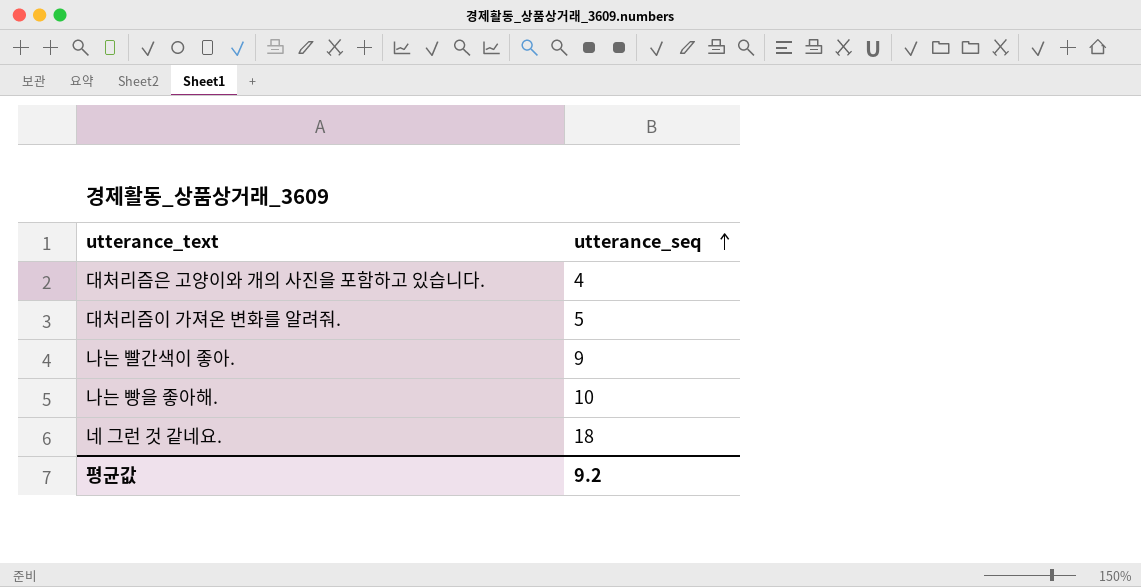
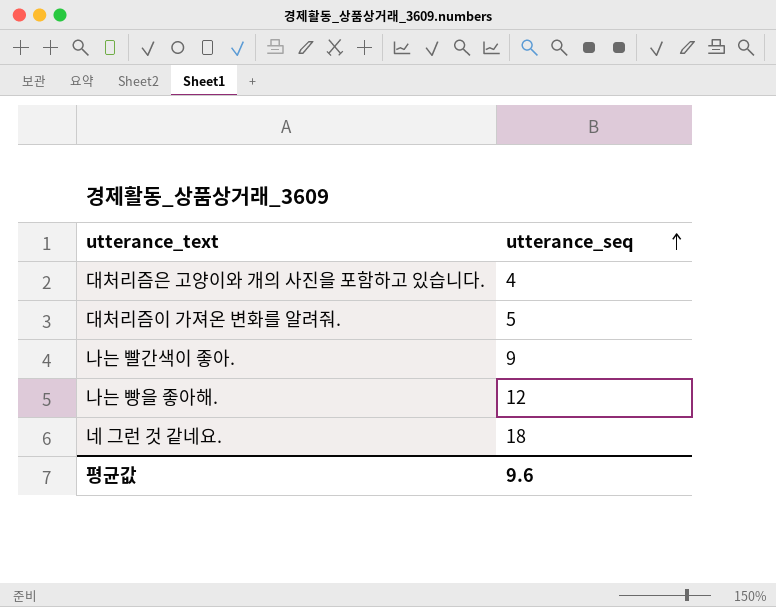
나는 빵을 좋아해. | utterance_seq: 10 -> 12
평균값 | utterance_seq: 9.2 -> 9.6

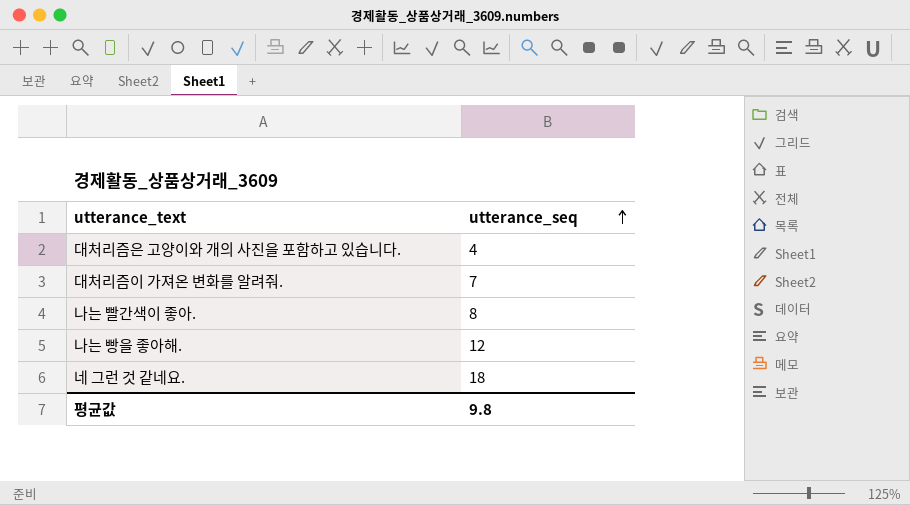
대처리즘이 가져온 변화를 알려줘. | utterance_seq: 5 -> 7
나는 빨간색이 좋아. | utterance_seq: 9 -> 8
평균값 | utterance_seq: 9.6 -> 9.8

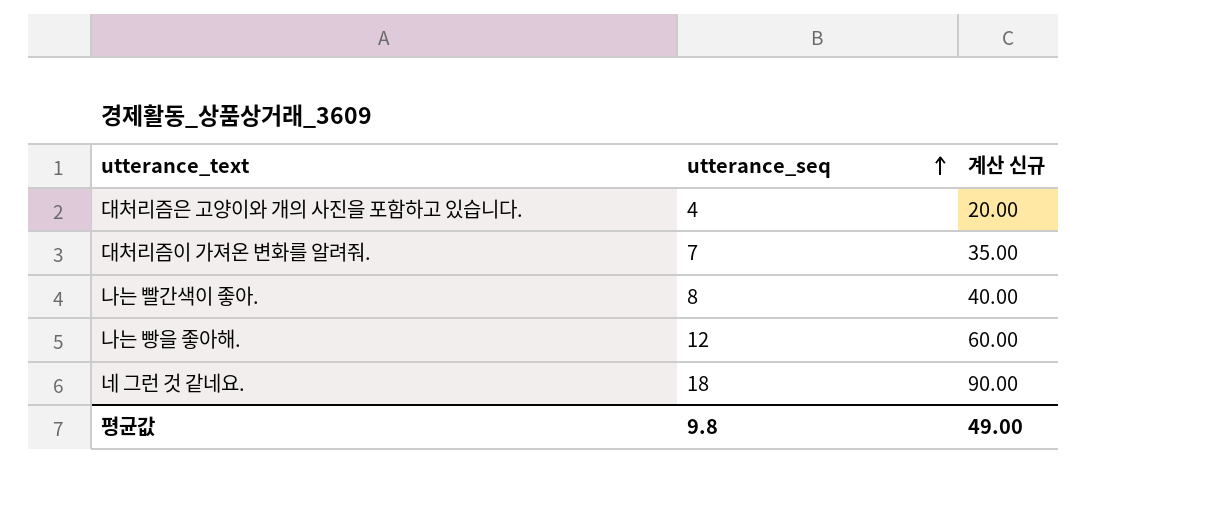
column 계산 신규 | formula: none -> [utterance_seq] * 5

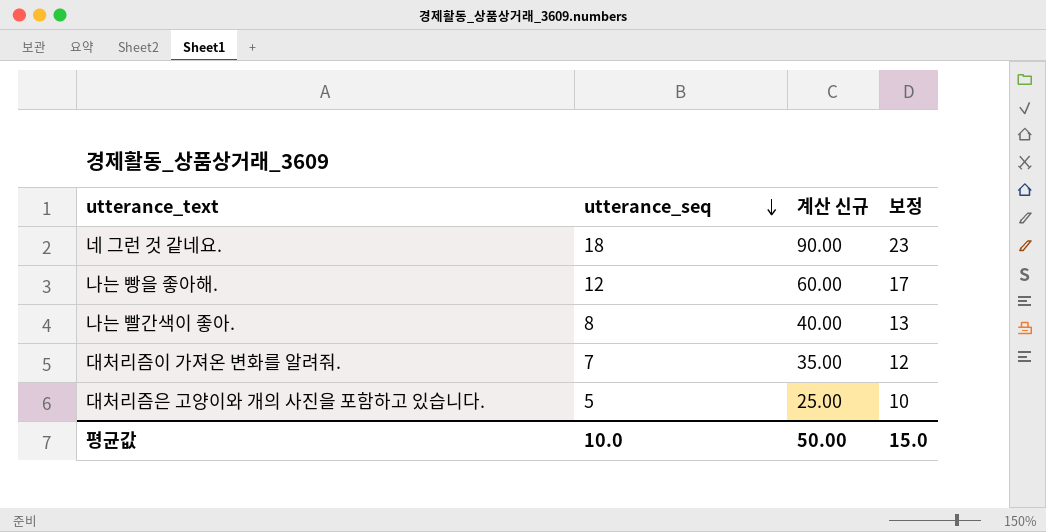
row order: utterance_seq ascending -> utterance_seq descending
column 보정 | formula: none -> [utterance_seq] + 5
대처리즘은 고양이와 개의 사진을 포함하고 있습니다. | utterance_seq: 4 -> 5
대처리즘은 고양이와 개의 사진을 포함하고 있습니다. | 계산 신규: 20.00 -> 25.00
평균값 | utterance_seq: 9.8 -> 10.0
평균값 | 계산 신규: 49.00 -> 50.00

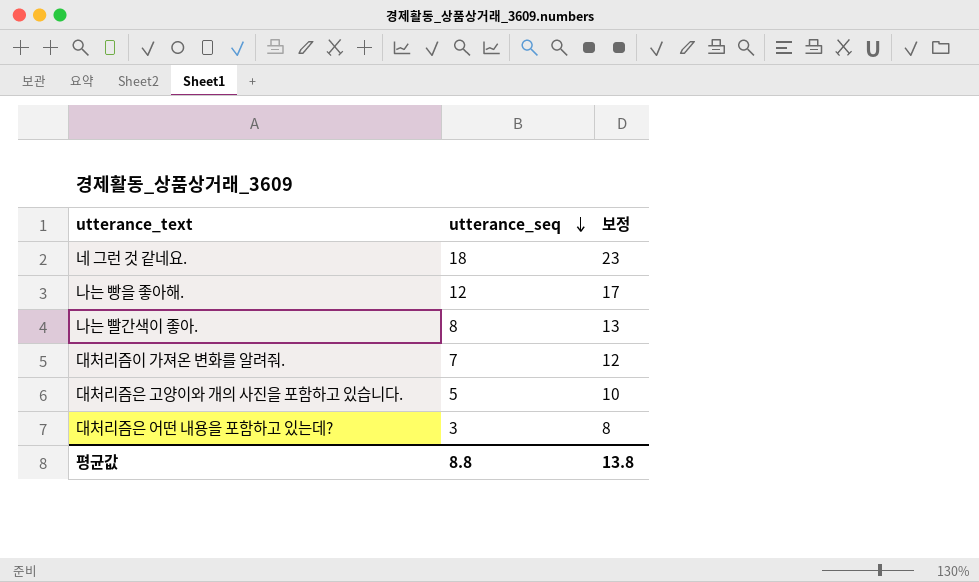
column 계산 신규 | formula: [utterance_seq] * 5 -> none
row 대처리즘은 어떤 내용을 포함하고 있는데?: none -> 3 | 8
평균값 | utterance_seq: 10.0 -> 8.8
평균값 | 보정: 15.0 -> 13.8

